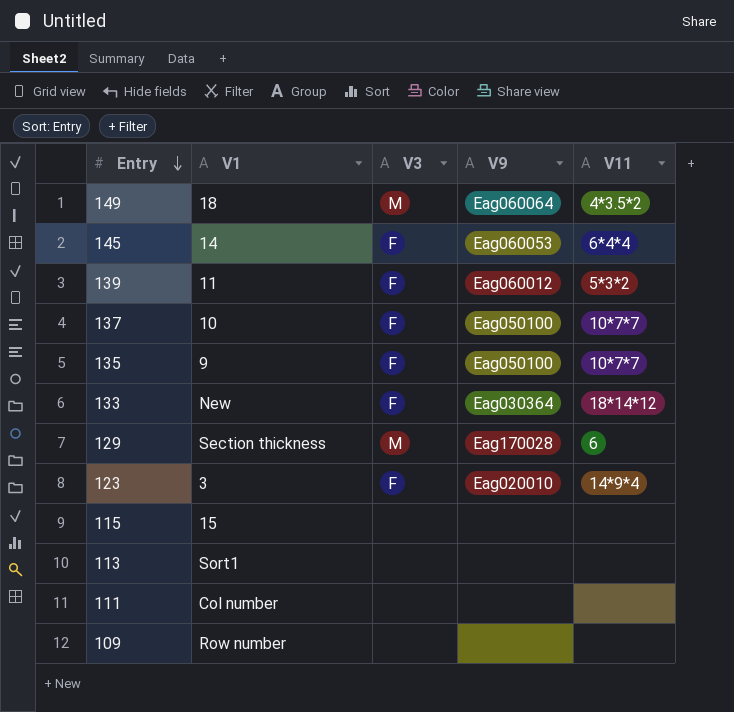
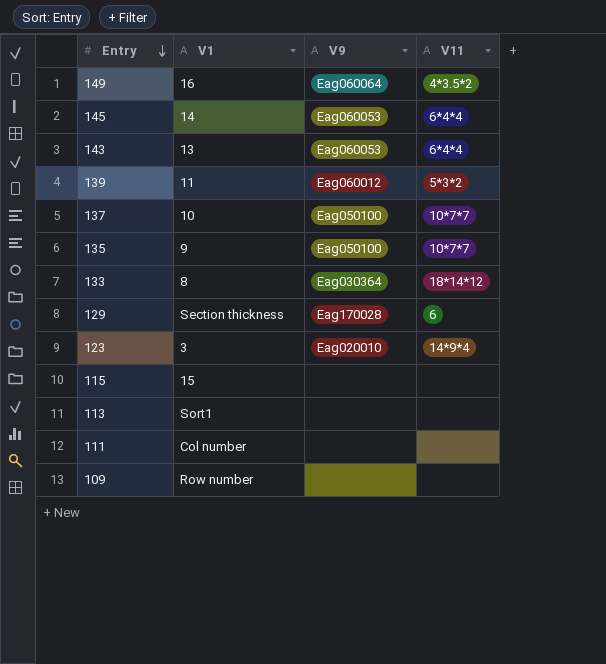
column V3 | position: 3 -> none
149 | V1: 18 -> 16
row 143: none -> 13 | Eag060053 | 6*4*4
133 | V1: New -> 8

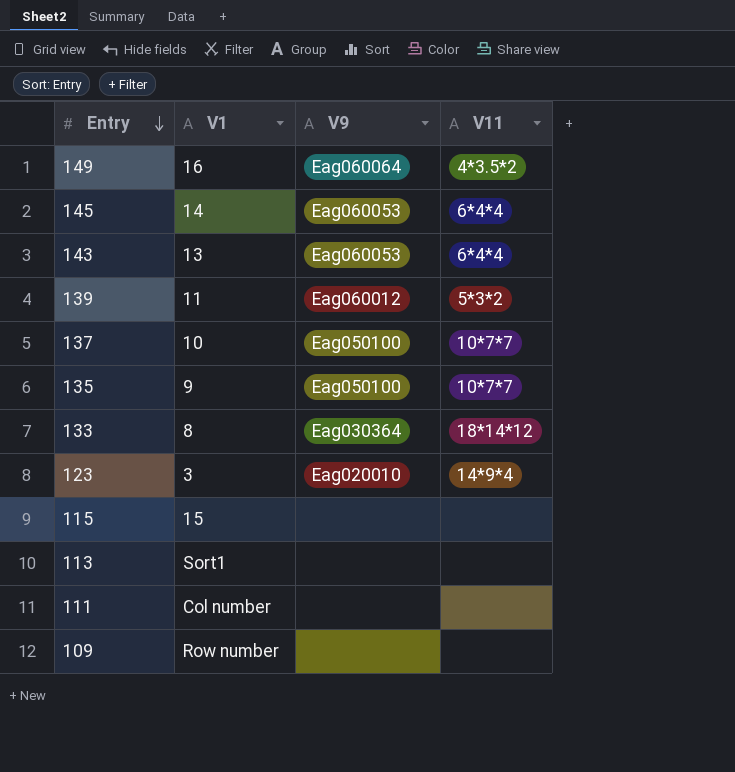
row 129: Section thickness | Eag170028 | 6 -> none

